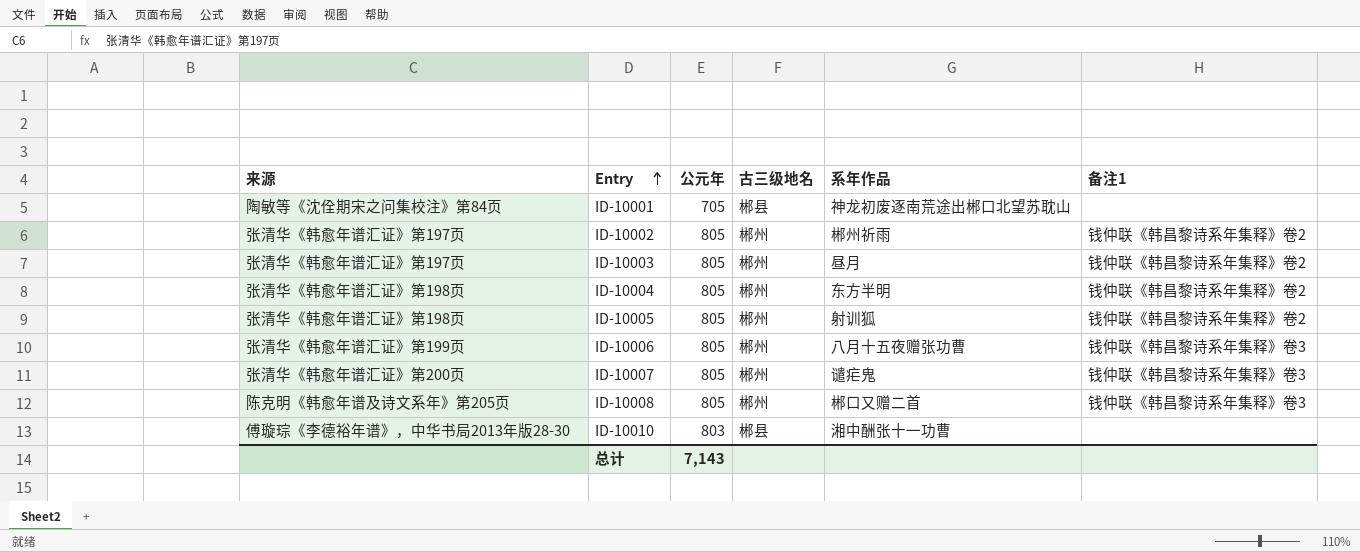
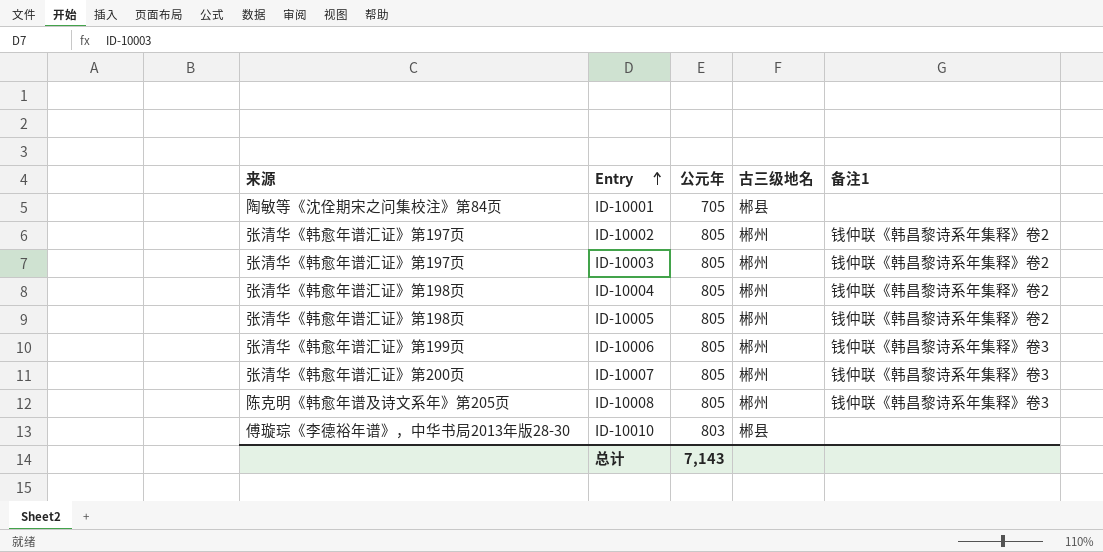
column 系年作品 | position: 5 -> none

